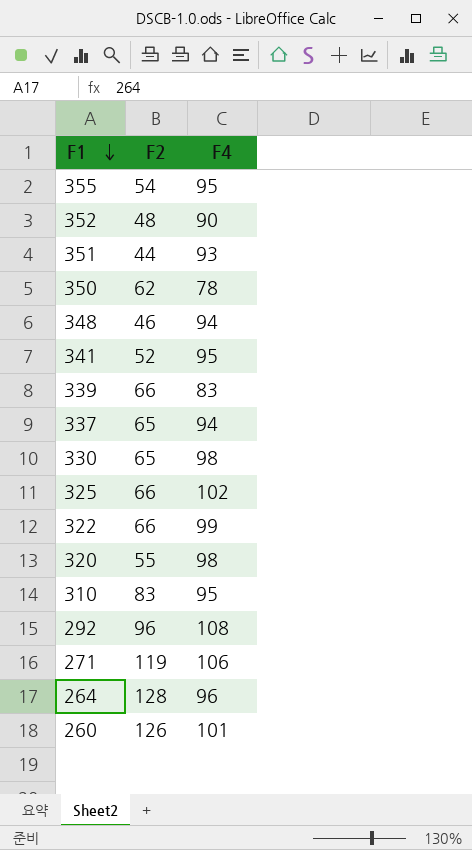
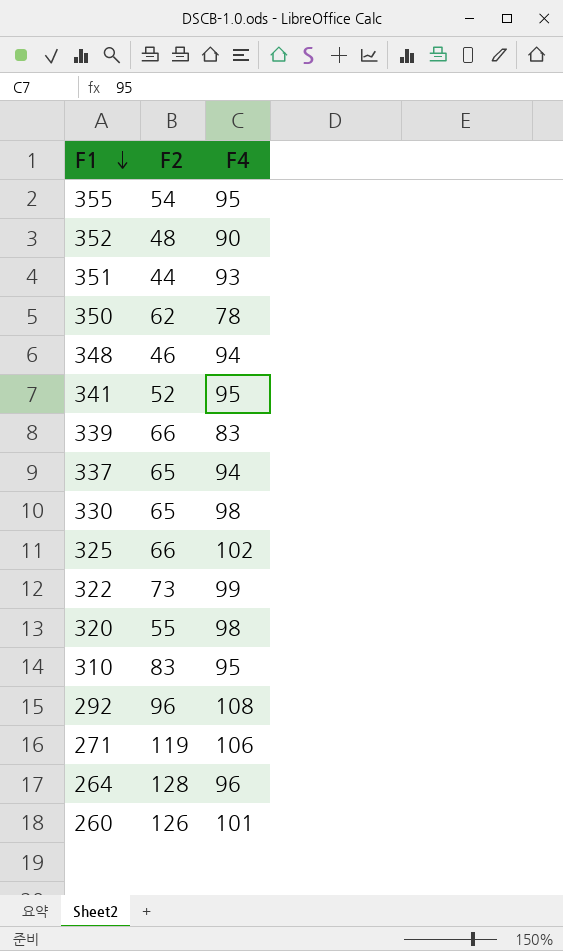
322 | F2: 66 -> 73

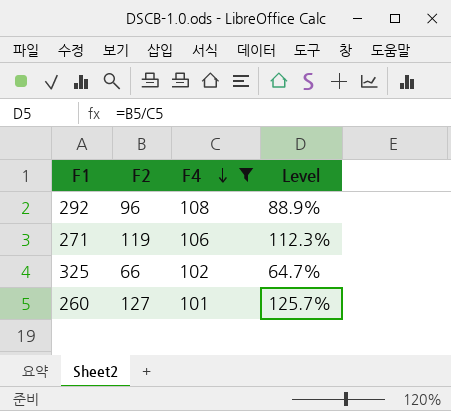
filter: none -> F4 >= 101
row order: F1 descending -> F4 descending
column Level | formula: none -> [F2] / [F4]
260 | F2: 126 -> 127

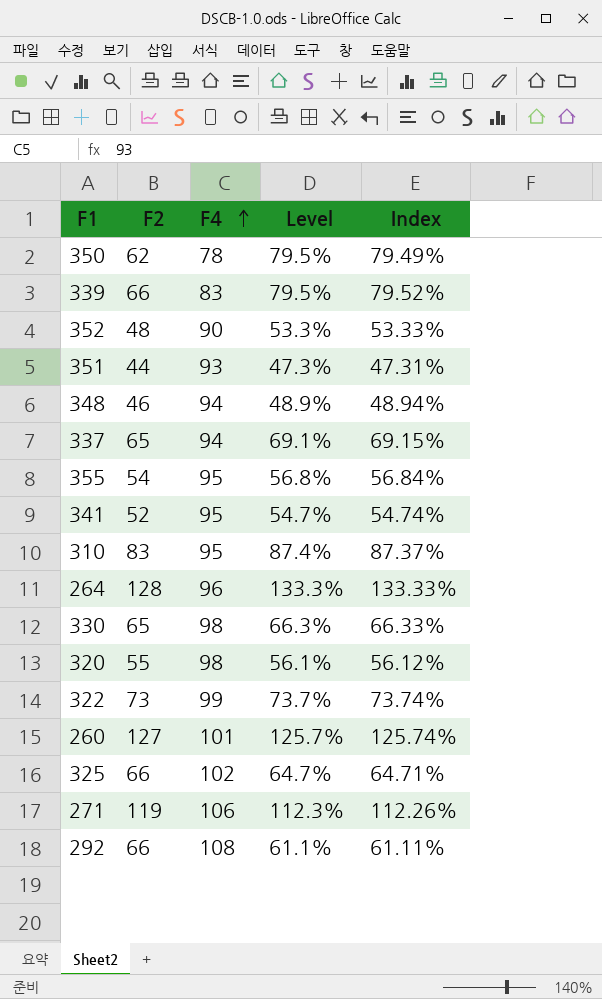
filter: F4 >= 101 -> none
row order: F4 descending -> F4 ascending
column Index | formula: none -> [F2] / [F4]
292 | F2: 96 -> 66
292 | Level: 88.9% -> 61.1%

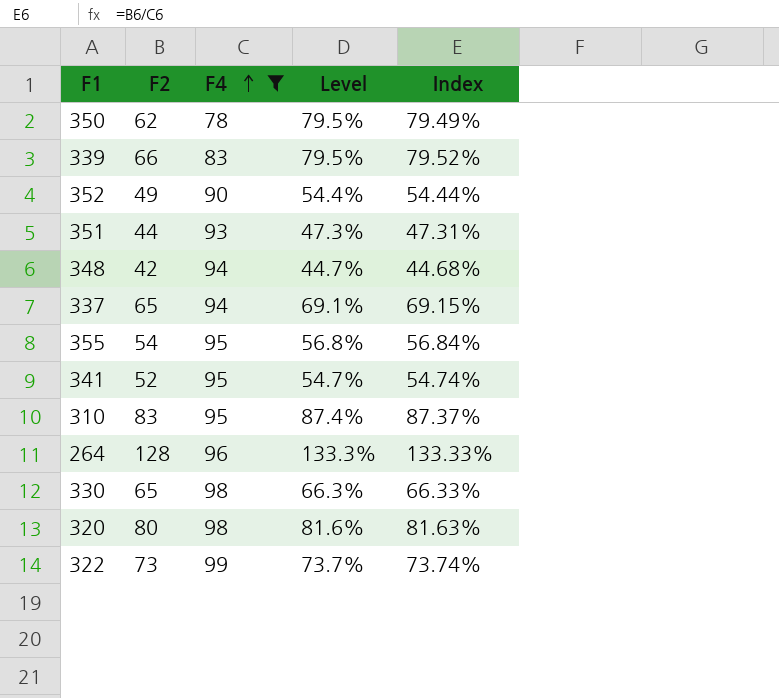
filter: none -> F4 <= 99
352 | F2: 48 -> 49
352 | Level: 53.3% -> 54.4%
352 | Index: 53.33% -> 54.44%
348 | F2: 46 -> 42
348 | Level: 48.9% -> 44.7%
348 | Index: 48.94% -> 44.68%
320 | F2: 55 -> 80
320 | Level: 56.1% -> 81.6%
320 | Index: 56.12% -> 81.63%

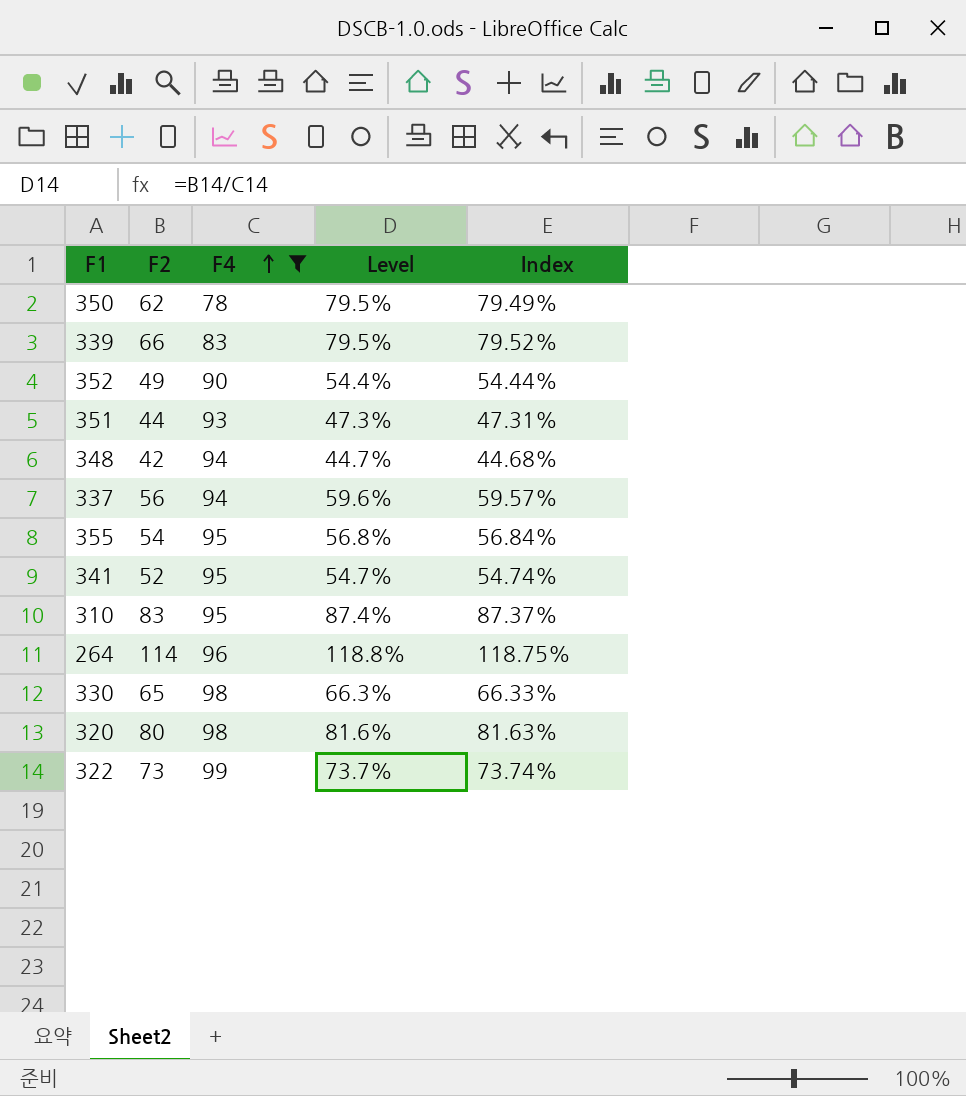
337 | F2: 65 -> 56
337 | Level: 69.1% -> 59.6%
337 | Index: 69.15% -> 59.57%
264 | F2: 128 -> 114
264 | Level: 133.3% -> 118.8%
264 | Index: 133.33% -> 118.75%

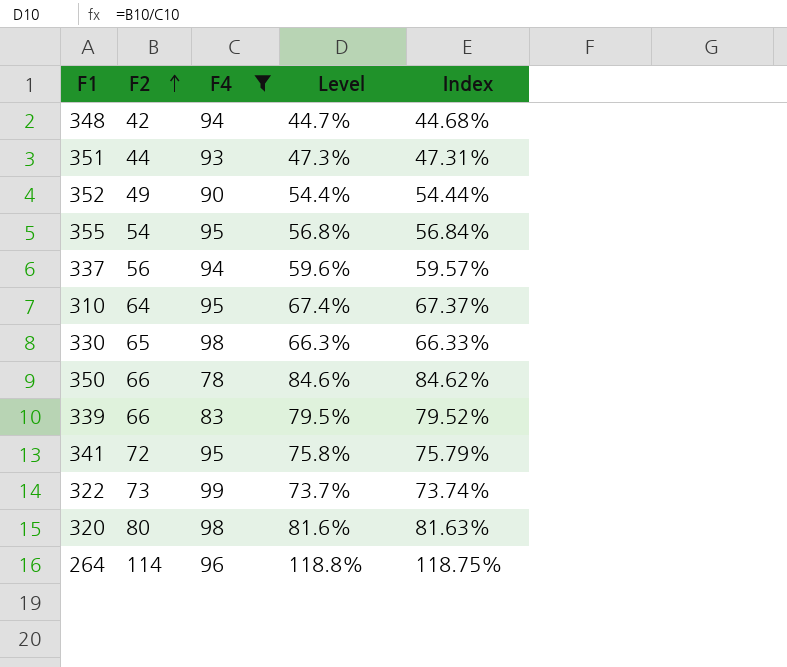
row order: F4 ascending -> F2 ascending
310 | F2: 83 -> 64
310 | Level: 87.4% -> 67.4%
310 | Index: 87.37% -> 67.37%
350 | F2: 62 -> 66
350 | Level: 79.5% -> 84.6%
350 | Index: 79.49% -> 84.62%
341 | F2: 52 -> 72
341 | Level: 54.7% -> 75.8%
341 | Index: 54.74% -> 75.79%

